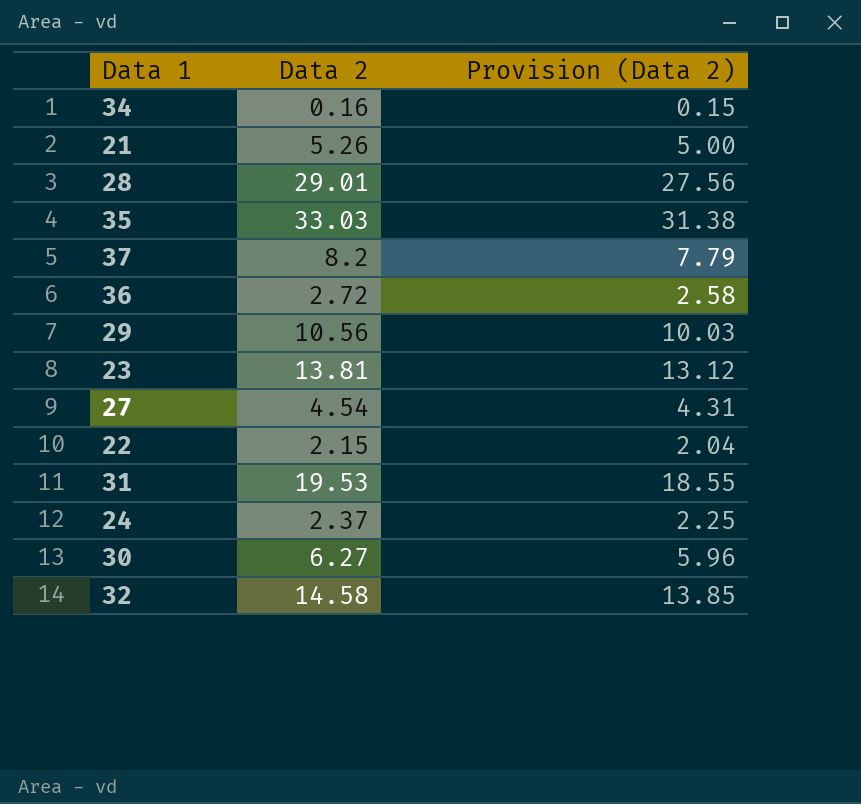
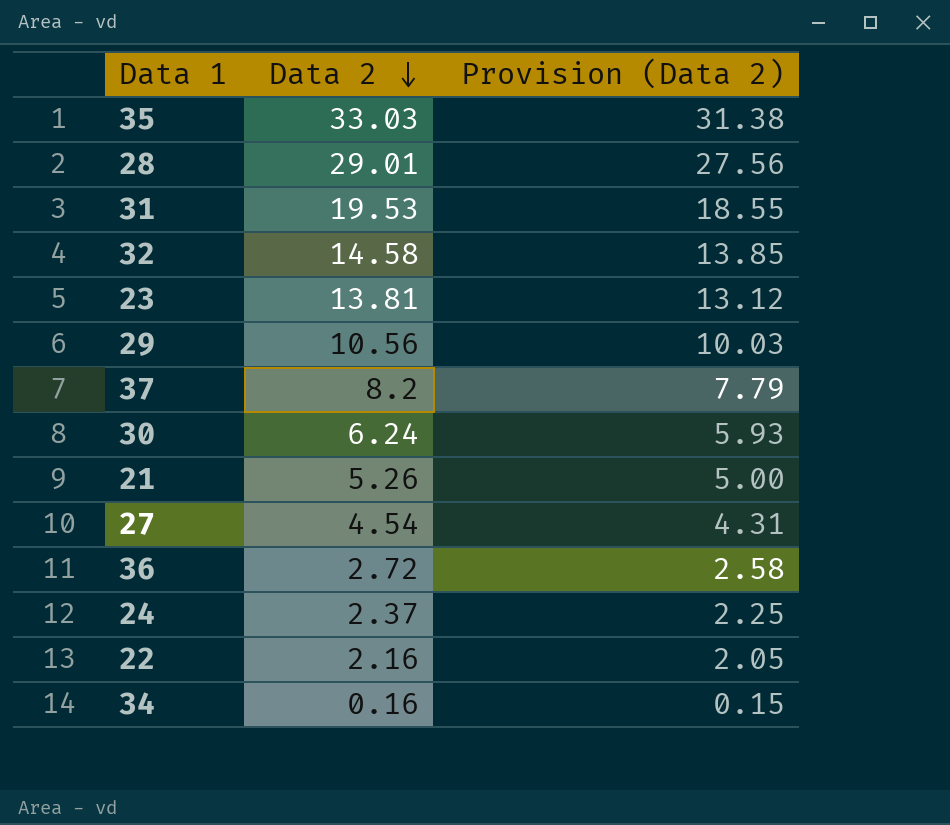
row order: none -> Data 2 descending
30 | Data 2: 6.27 -> 6.24
30 | Provision (Data 2): 5.96 -> 5.93
22 | Data 2: 2.15 -> 2.16
22 | Provision (Data 2): 2.04 -> 2.05

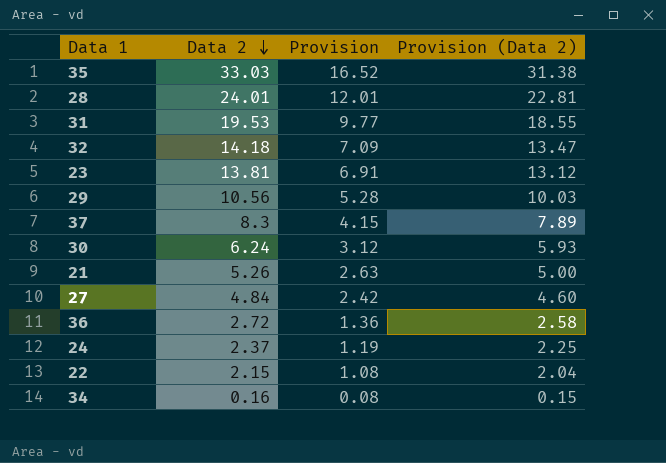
column Provision | formula: none -> [Data 2] * 0.5
28 | Data 2: 29.01 -> 24.01
28 | Provision (Data 2): 27.56 -> 22.81
32 | Data 2: 14.58 -> 14.18
32 | Provision (Data 2): 13.85 -> 13.47
37 | Data 2: 8.2 -> 8.3
37 | Provision (Data 2): 7.79 -> 7.89
27 | Data 2: 4.54 -> 4.84
27 | Provision (Data 2): 4.31 -> 4.60
22 | Data 2: 2.16 -> 2.15
22 | Provision (Data 2): 2.05 -> 2.04

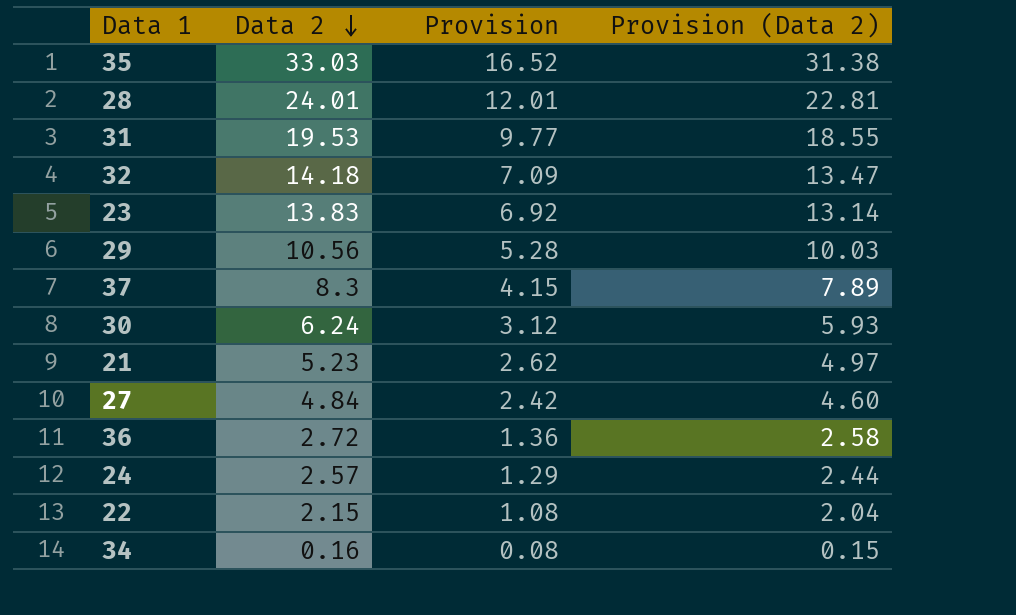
23 | Data 2: 13.81 -> 13.83
23 | Provision: 6.91 -> 6.92
23 | Provision (Data 2): 13.12 -> 13.14
21 | Data 2: 5.26 -> 5.23
21 | Provision: 2.63 -> 2.62
21 | Provision (Data 2): 5.00 -> 4.97
24 | Data 2: 2.37 -> 2.57
24 | Provision: 1.19 -> 1.29
24 | Provision (Data 2): 2.25 -> 2.44

